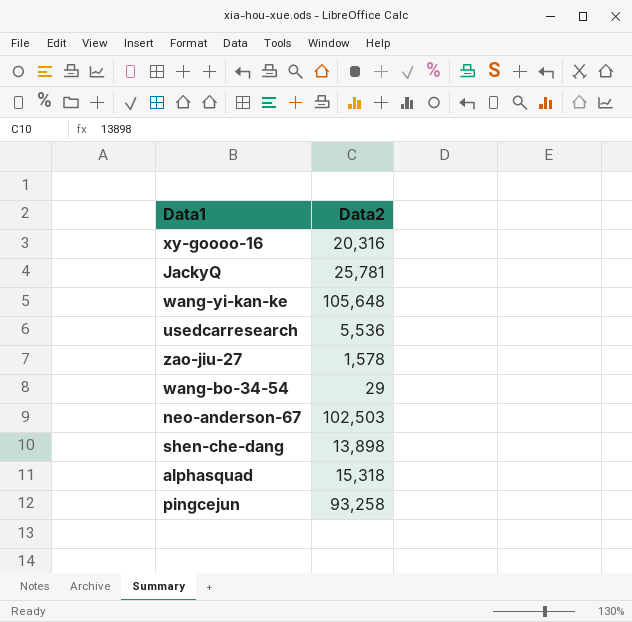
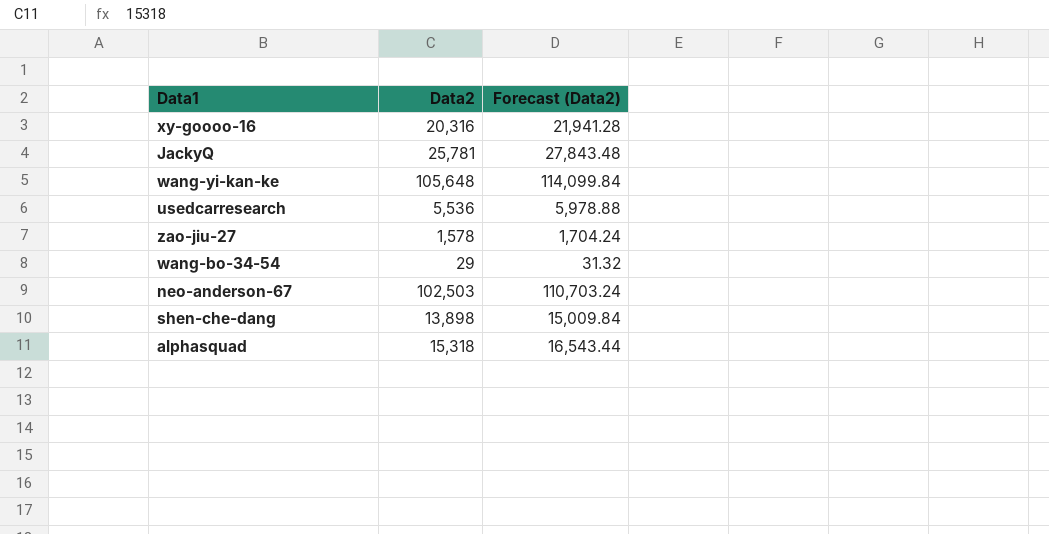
column Forecast (Data2) | formula: none -> [Data2] * 1.08
row pingcejun: 93,258 -> none

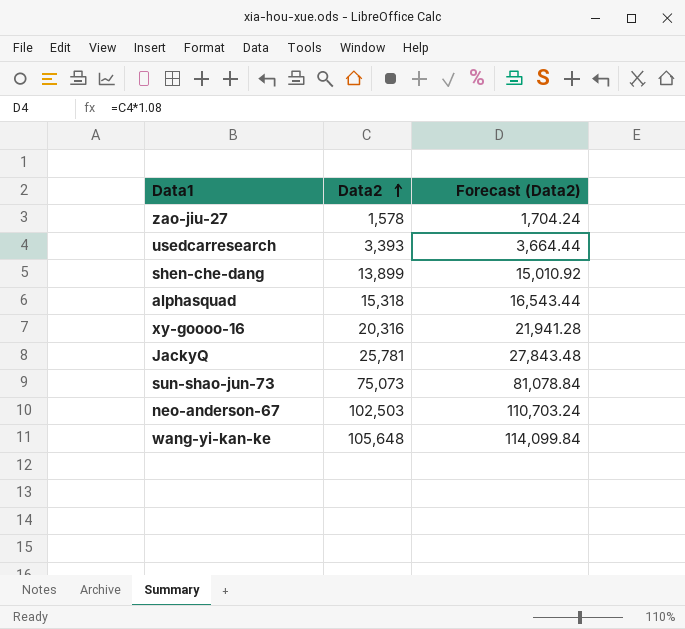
row order: none -> Data2 ascending
row wang-bo-34-54: 29 | 31.32 -> none
usedcarresearch | Data2: 5,536 -> 3,393
usedcarresearch | Forecast (Data2): 5,978.88 -> 3,664.44
shen-che-dang | Data2: 13,898 -> 13,899
shen-che-dang | Forecast (Data2): 15,009.84 -> 15,010.92
row sun-shao-jun-73: none -> 75,073 | 81,078.84

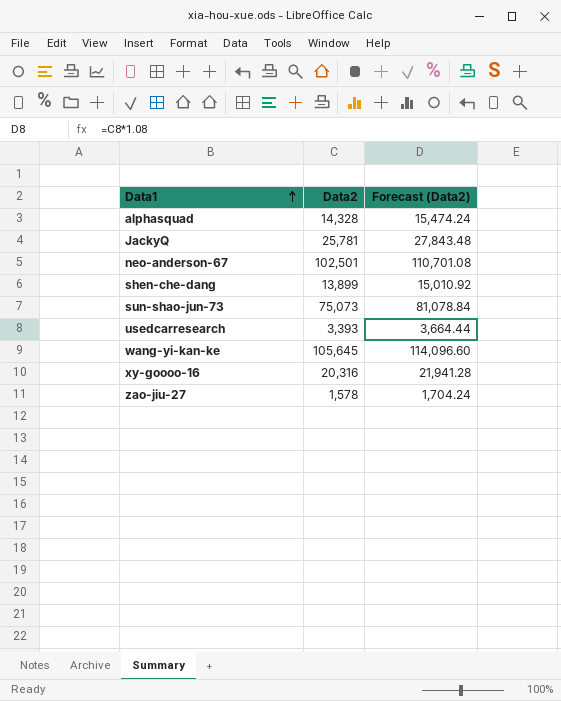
row order: Data2 ascending -> Data1 ascending
alphasquad | Data2: 15,318 -> 14,328
alphasquad | Forecast (Data2): 16,543.44 -> 15,474.24
neo-anderson-67 | Data2: 102,503 -> 102,501
neo-anderson-67 | Forecast (Data2): 110,703.24 -> 110,701.08
wang-yi-kan-ke | Data2: 105,648 -> 105,645
wang-yi-kan-ke | Forecast (Data2): 114,099.84 -> 114,096.60

